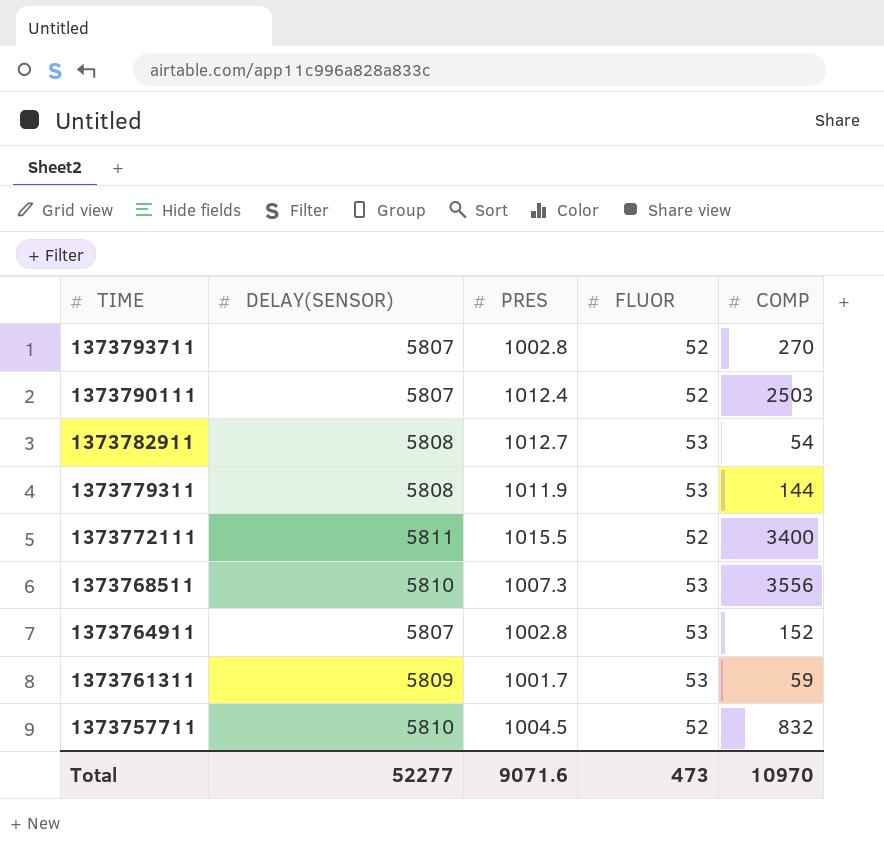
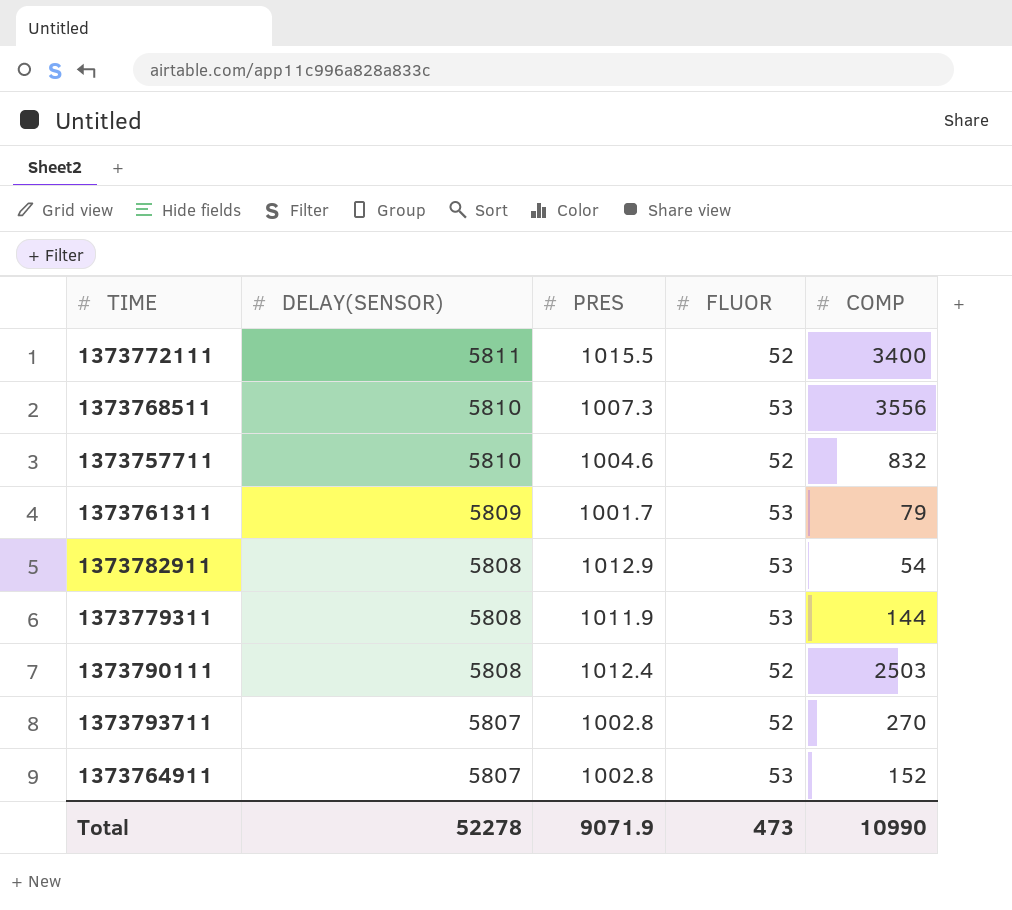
row order: TIME descending -> DELAY(SENSOR) descending
1373757711 | PRES: 1004.5 -> 1004.6
1373761311 | COMP: 59 -> 79
1373782911 | PRES: 1012.7 -> 1012.9
1373790111 | DELAY(SENSOR): 5807 -> 5808
Total | DELAY(SENSOR): 52277 -> 52278
Total | PRES: 9071.6 -> 9071.9
Total | COMP: 10970 -> 10990

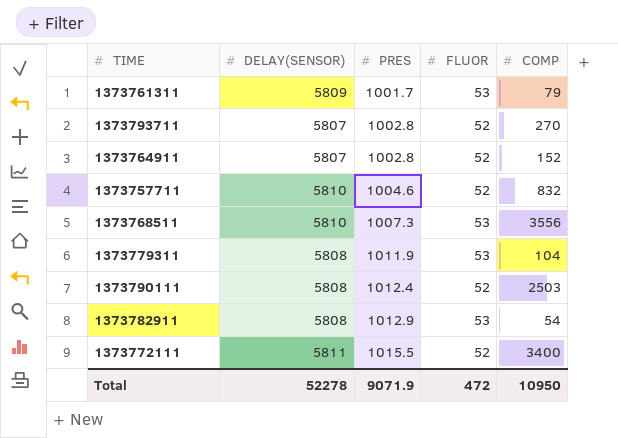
row order: DELAY(SENSOR) descending -> PRES ascending
1373764911 | FLUOR: 53 -> 52
1373779311 | COMP: 144 -> 104
Total | FLUOR: 473 -> 472
Total | COMP: 10990 -> 10950

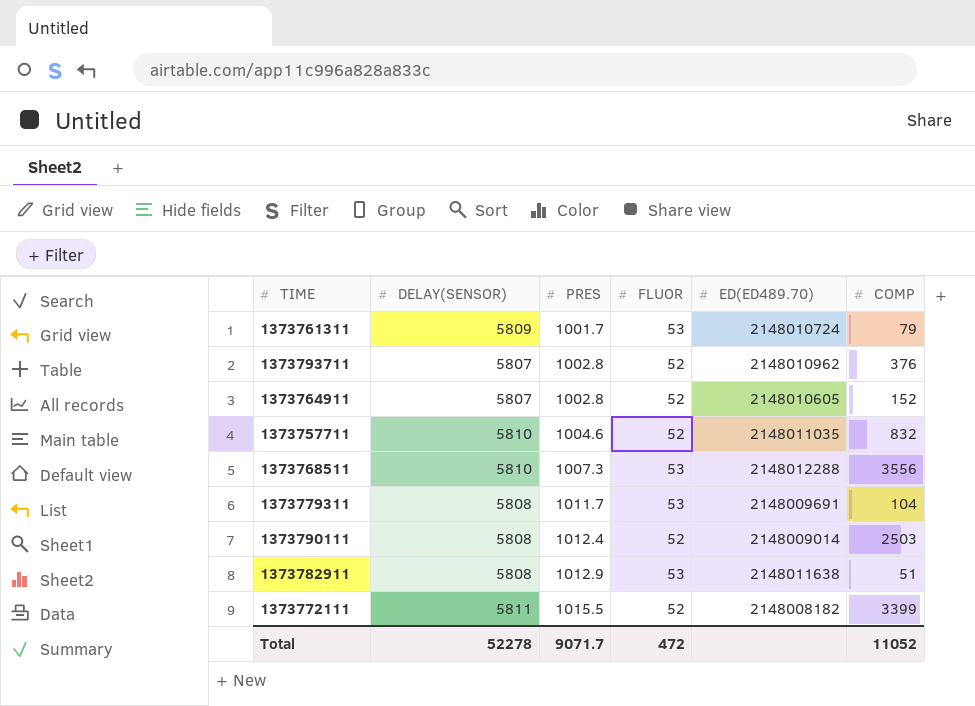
column ED(ED489.70) | position: none -> 5
1373793711 | COMP: 270 -> 376
1373779311 | PRES: 1011.9 -> 1011.7
1373782911 | COMP: 54 -> 51
1373772111 | COMP: 3400 -> 3399
Total | PRES: 9071.9 -> 9071.7
Total | COMP: 10950 -> 11052

